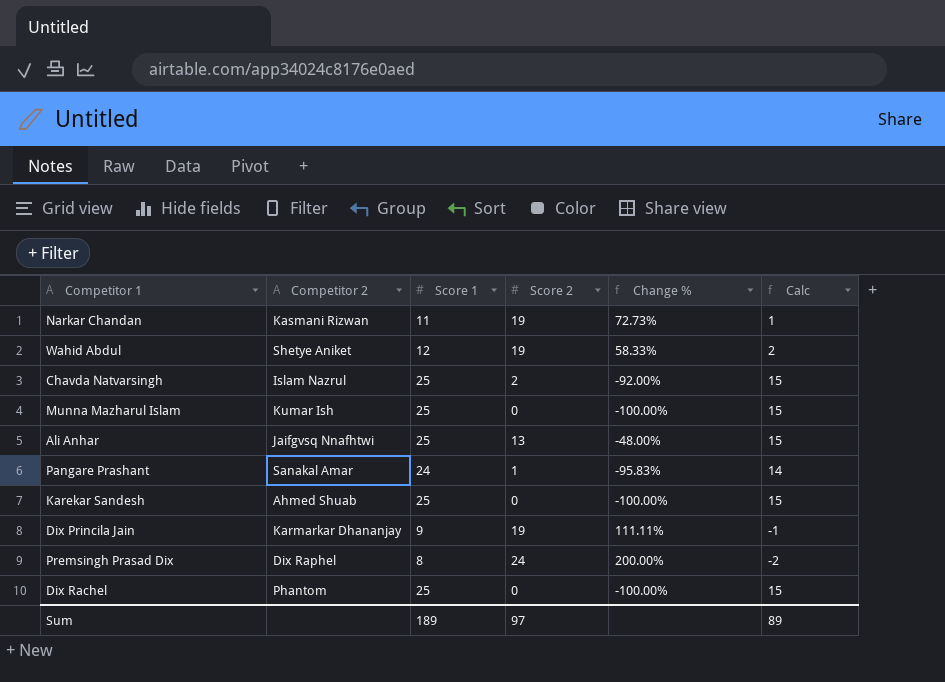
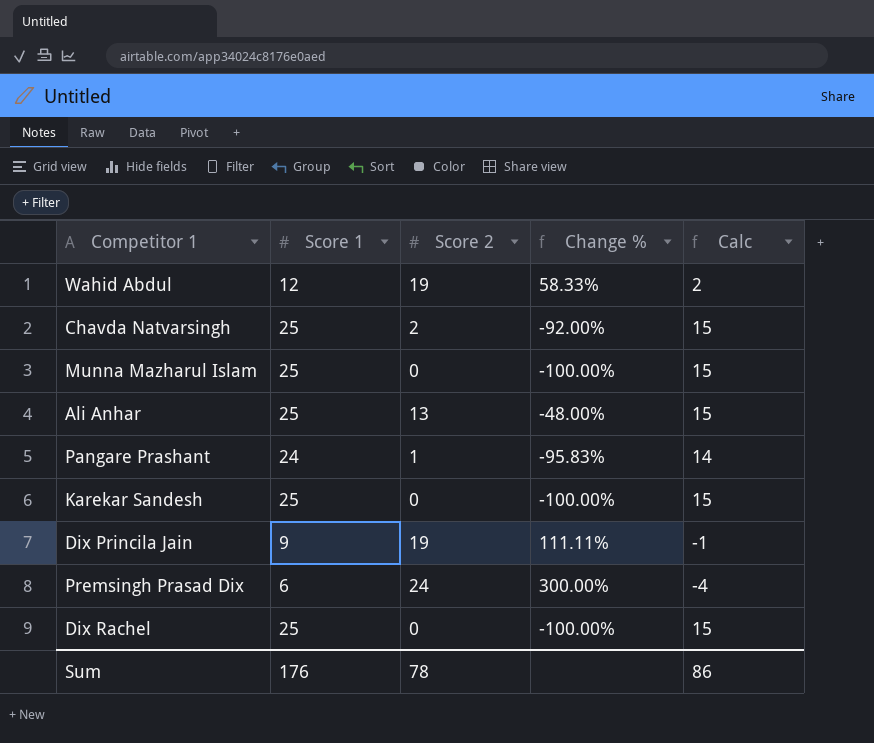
column Competitor 2 | position: 2 -> none
row Narkar Chandan: Kasmani Rizwan | 11 | 19 | 72.73% | 1 -> none
Premsingh Prasad Dix | Score 1: 8 -> 6
Premsingh Prasad Dix | Change %: 200.00% -> 300.00%
Premsingh Prasad Dix | Calc: -2 -> -4
Sum | Score 1: 189 -> 176
Sum | Score 2: 97 -> 78
Sum | Calc: 89 -> 86

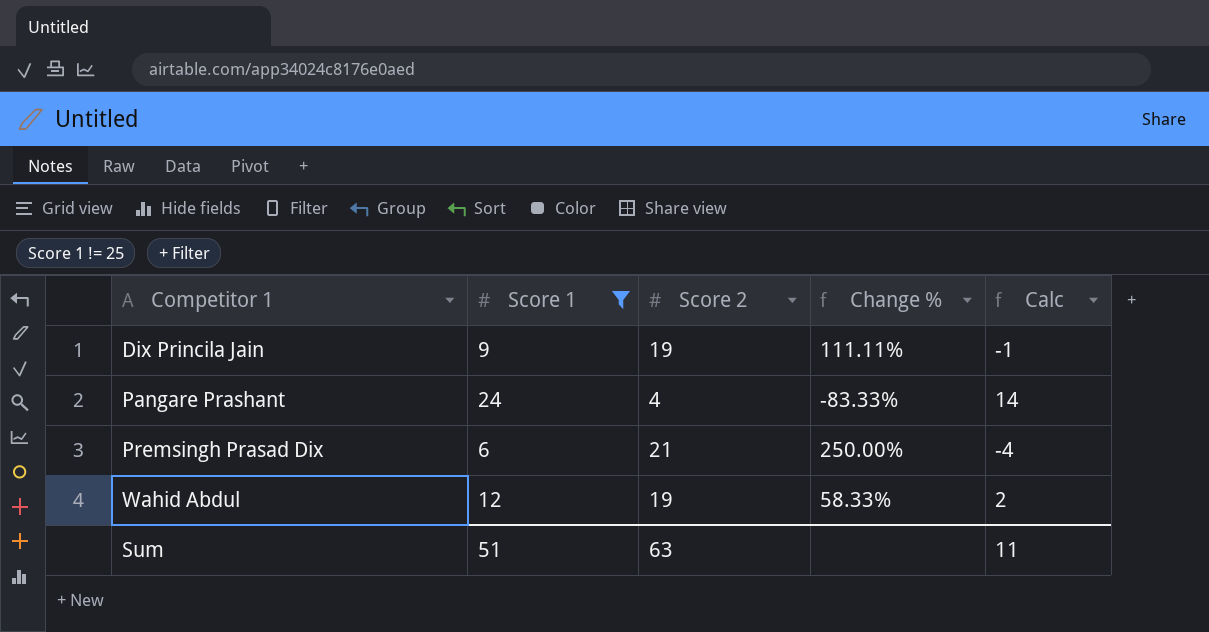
filter: none -> Score 1 != 25
row order: none -> Competitor 1 ascending
Pangare Prashant | Score 2: 1 -> 4
Pangare Prashant | Change %: -95.83% -> -83.33%
Premsingh Prasad Dix | Score 2: 24 -> 21
Premsingh Prasad Dix | Change %: 300.00% -> 250.00%
Sum | Score 1: 176 -> 51
Sum | Score 2: 78 -> 63
Sum | Calc: 86 -> 11

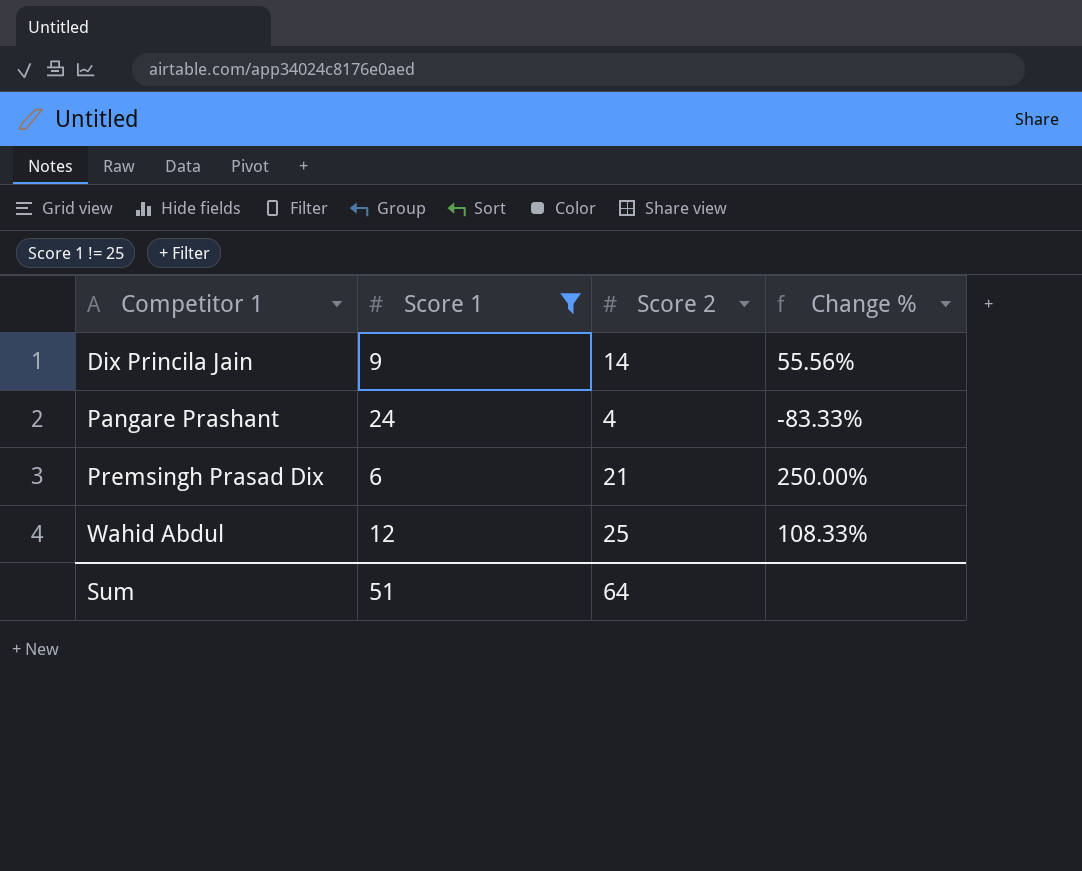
column Calc | formula: [Score 1] - 10 -> none
Dix Princila Jain | Score 2: 19 -> 14
Dix Princila Jain | Change %: 111.11% -> 55.56%
Wahid Abdul | Score 2: 19 -> 25
Wahid Abdul | Change %: 58.33% -> 108.33%
Sum | Score 2: 63 -> 64

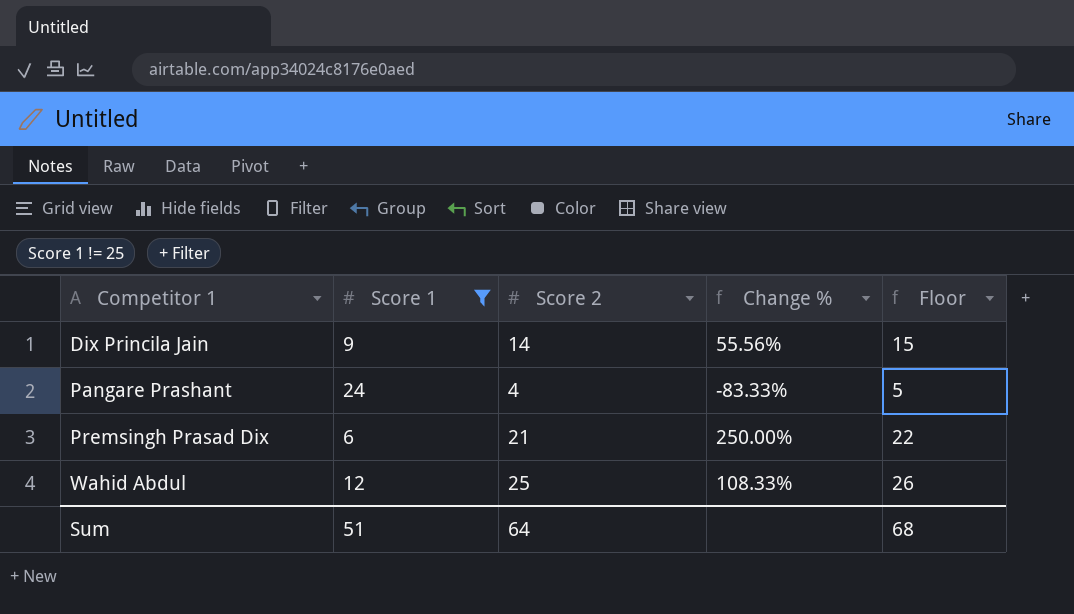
column Floor | formula: none -> [Score 2] + 1

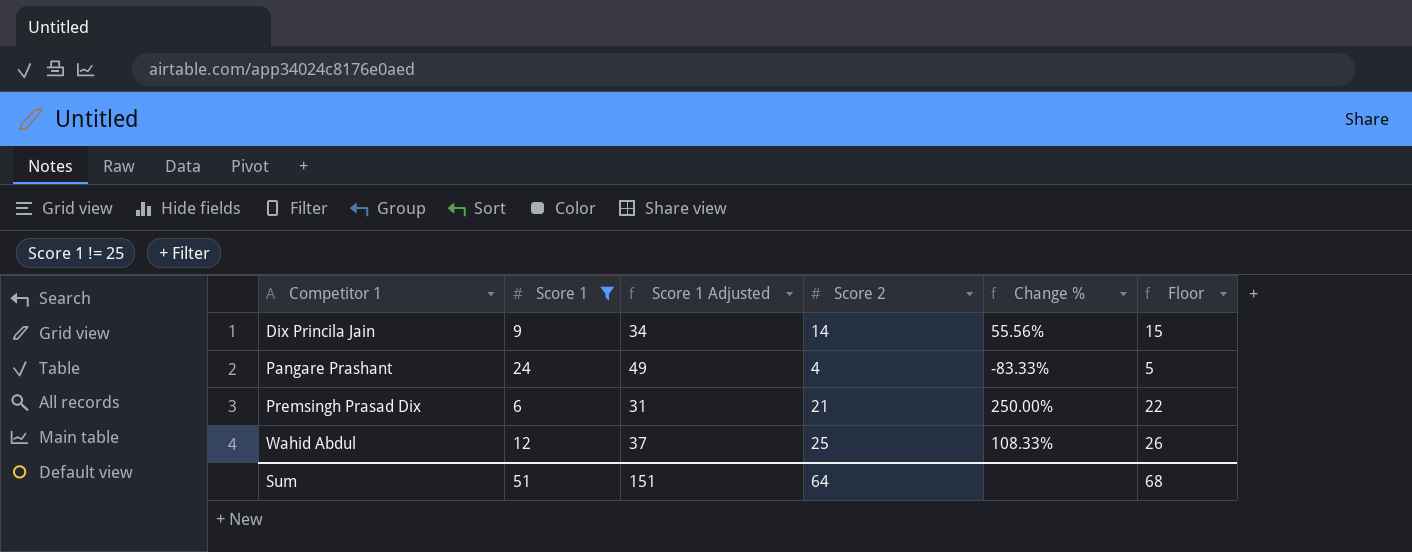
column Score 1 Adjusted | formula: none -> [Score 1] + 25

